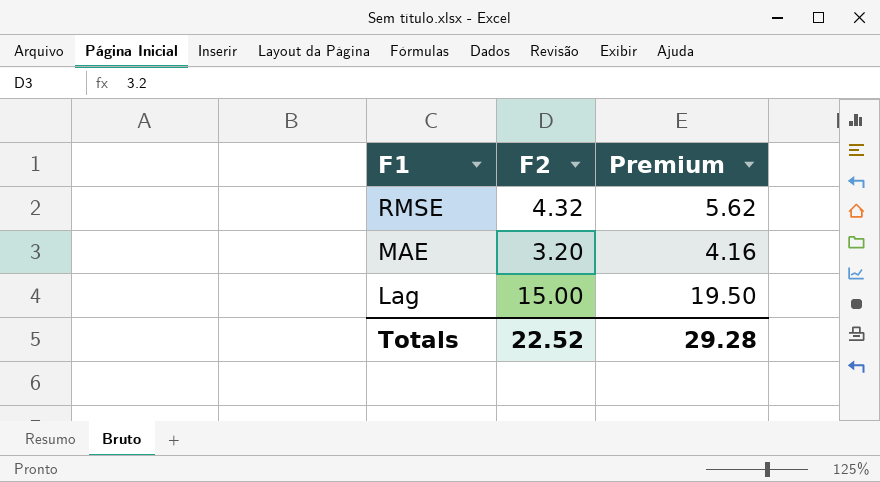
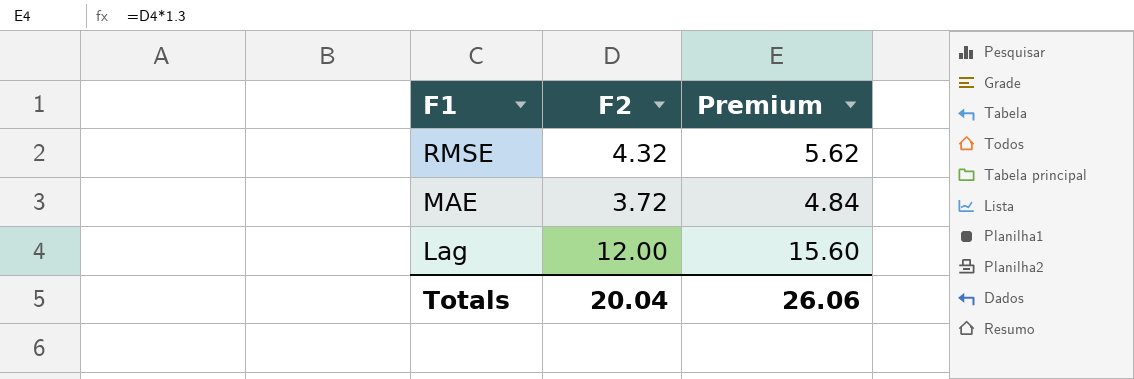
MAE | F2: 3.20 -> 3.72
MAE | Premium: 4.16 -> 4.84
Lag | F2: 15.00 -> 12.00
Lag | Premium: 19.50 -> 15.60
Totals | F2: 22.52 -> 20.04
Totals | Premium: 29.28 -> 26.06

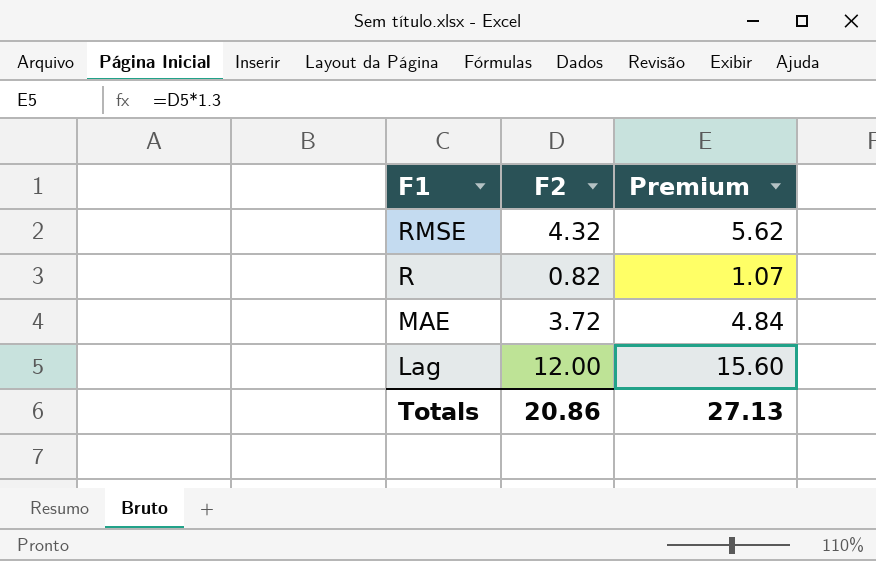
row R: none -> 0.82 | 1.07
Totals | F2: 20.04 -> 20.86
Totals | Premium: 26.06 -> 27.13

